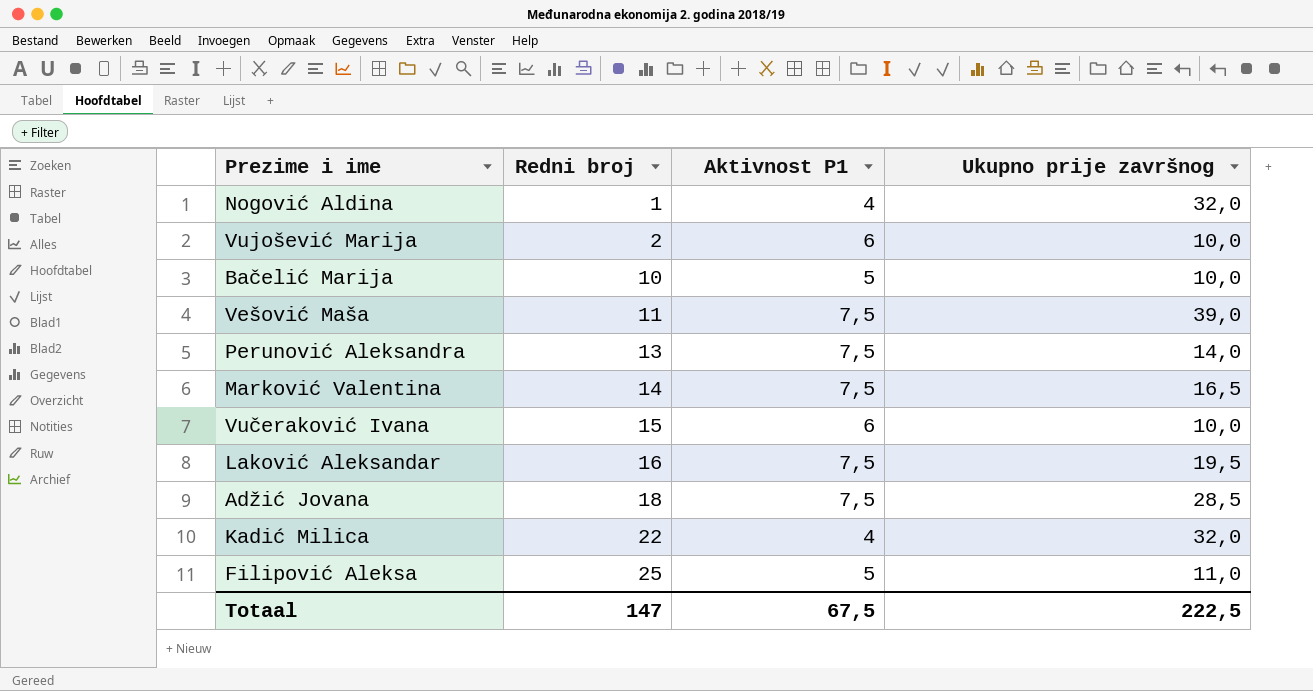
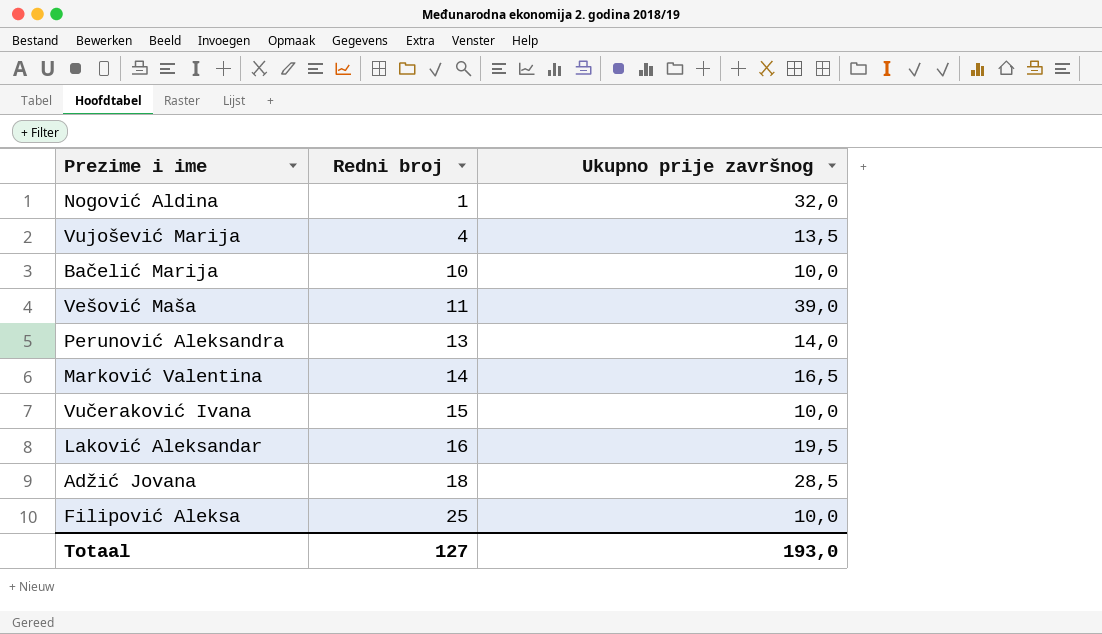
column Aktivnost P1 | position: 3 -> none
row Kadić Milica: 22 | 4 | 32,0 -> none
Vujošević Marija | Redni broj: 2 -> 4
Vujošević Marija | Ukupno prije završnog: 10,0 -> 13,5
Filipović Aleksa | Ukupno prije završnog: 11,0 -> 10,0
Totaal | Redni broj: 147 -> 127
Totaal | Ukupno prije završnog: 222,5 -> 193,0

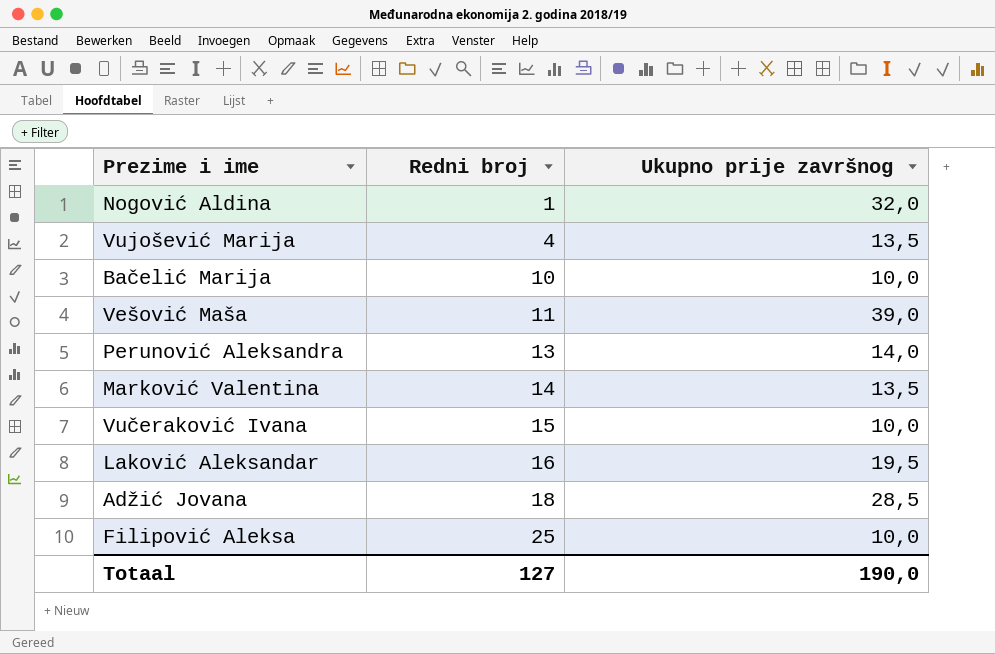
Marković Valentina | Ukupno prije završnog: 16,5 -> 13,5
Totaal | Ukupno prije završnog: 193,0 -> 190,0

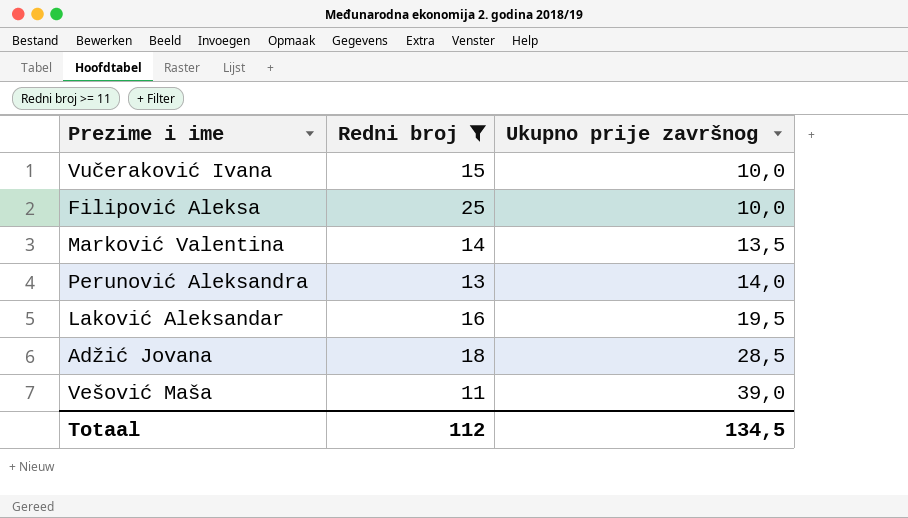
filter: none -> Redni broj >= 11
row order: Redni broj ascending -> Ukupno prije završnog ascending
Totaal | Redni broj: 127 -> 112
Totaal | Ukupno prije završnog: 190,0 -> 134,5

